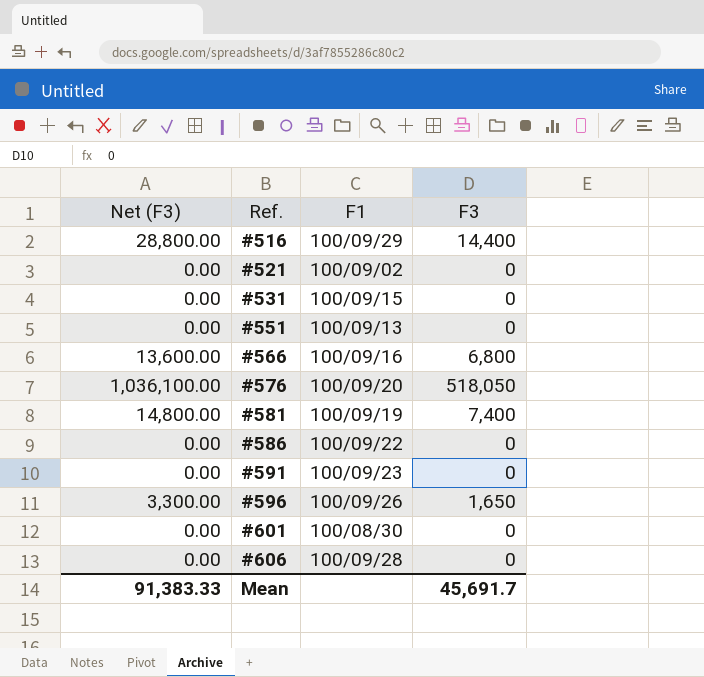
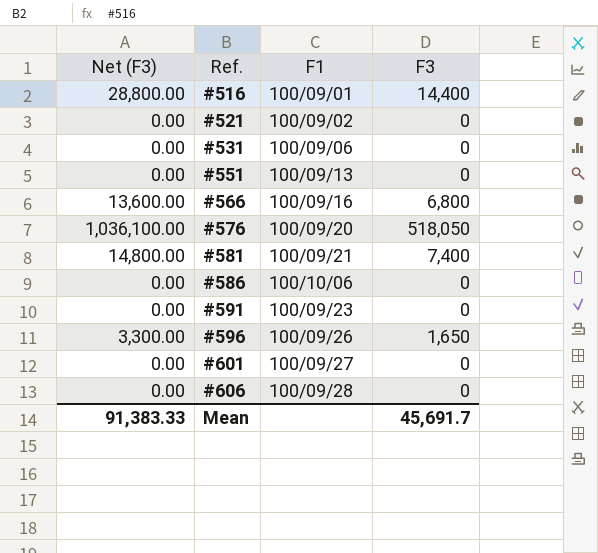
#516 | F1: 100/09/29 -> 100/09/01
#531 | F1: 100/09/15 -> 100/09/06
#581 | F1: 100/09/19 -> 100/09/21
#586 | F1: 100/09/22 -> 100/10/06
#601 | F1: 100/08/30 -> 100/09/27

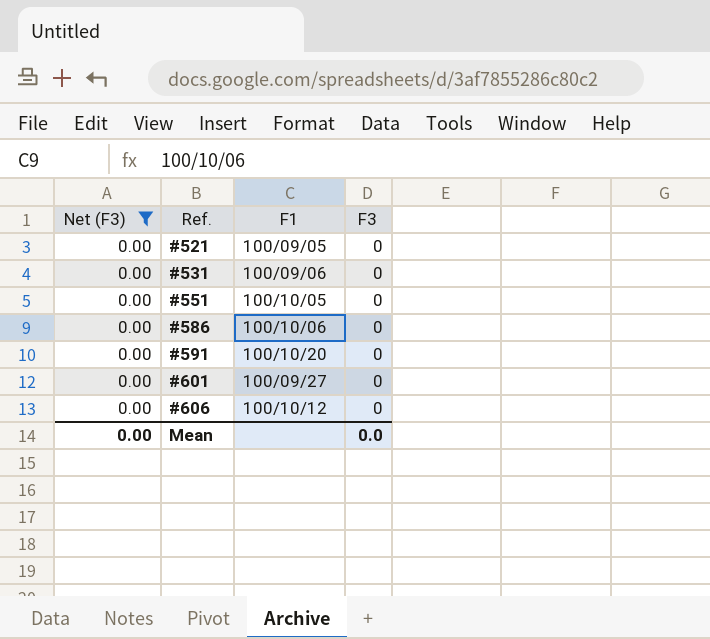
filter: none -> Net (F3) = 0.00
#521 | F1: 100/09/02 -> 100/09/05
#551 | F1: 100/09/13 -> 100/10/05
#591 | F1: 100/09/23 -> 100/10/20
#606 | F1: 100/09/28 -> 100/10/12
Mean | Net (F3): 91,383.33 -> 0.00
Mean | F3: 45,691.7 -> 0.0

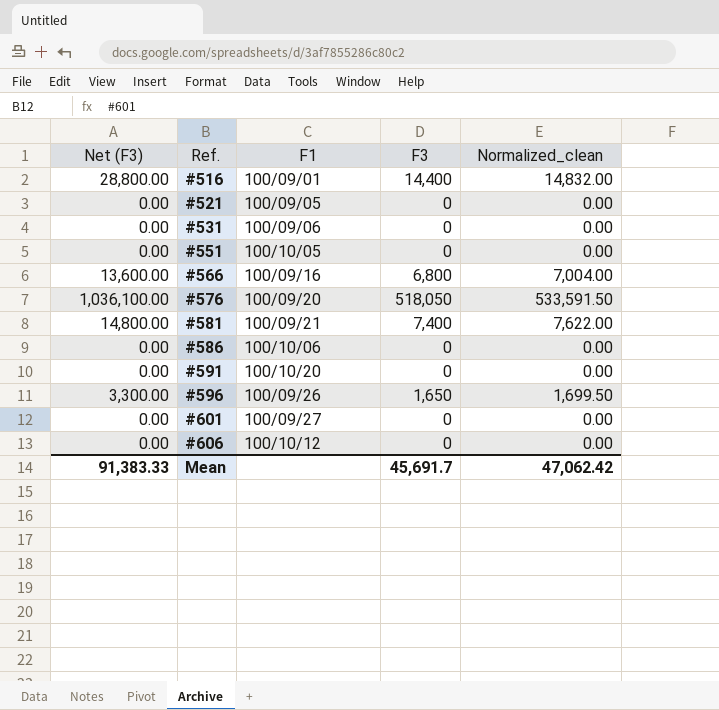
filter: Net (F3) = 0.00 -> none
column Normalized_clean | formula: none -> [F3] * 1.03
Mean | Net (F3): 0.00 -> 91,383.33
Mean | F3: 0.0 -> 45,691.7

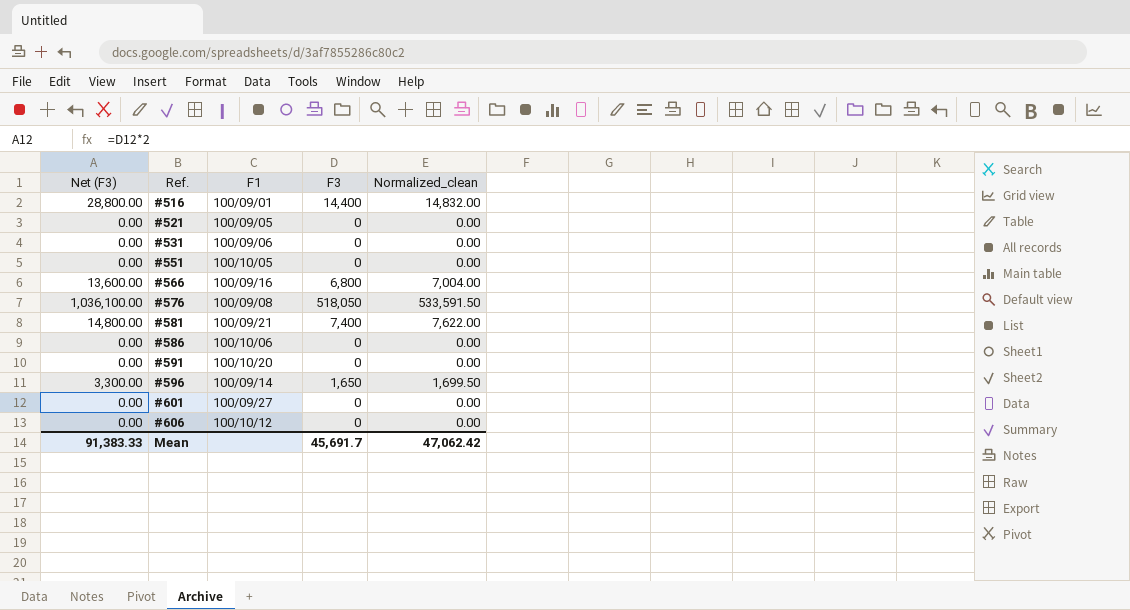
#576 | F1: 100/09/20 -> 100/09/08
#596 | F1: 100/09/26 -> 100/09/14

